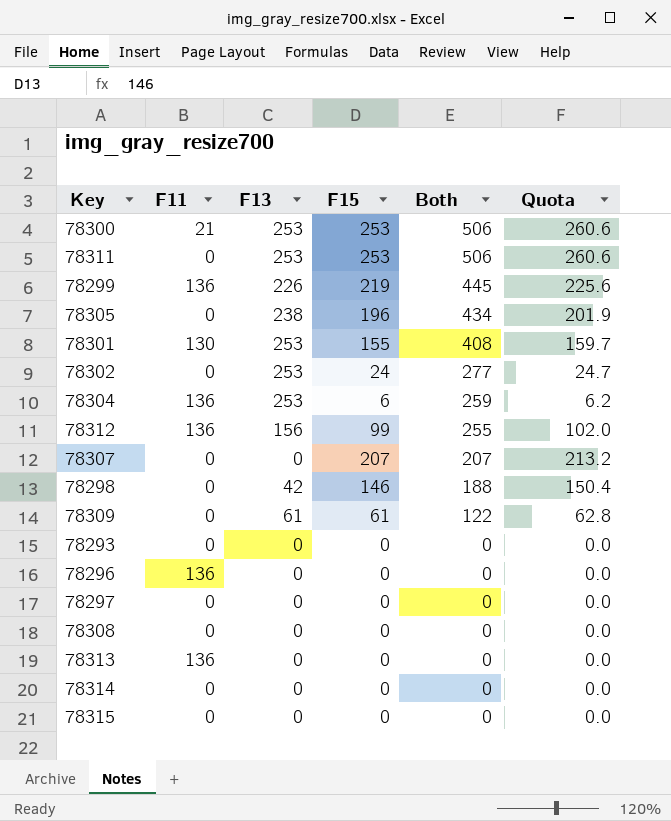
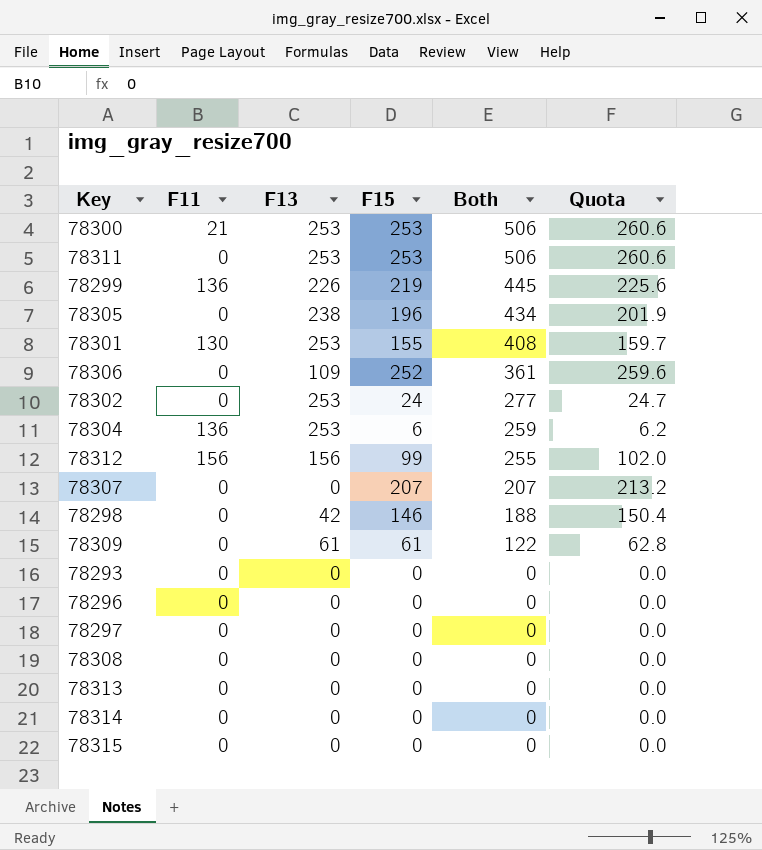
row 78306: none -> 0 | 109 | 252 | 361 | 259.6
78312 | F11: 136 -> 156
78296 | F11: 136 -> 0
78313 | F11: 136 -> 0

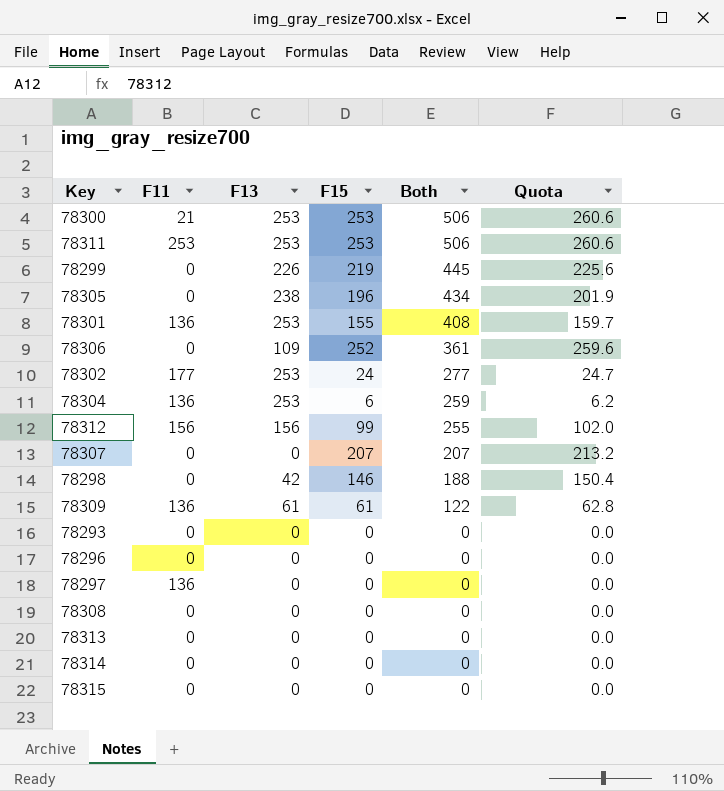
78311 | F11: 0 -> 253
78299 | F11: 136 -> 0
78301 | F11: 130 -> 136
78302 | F11: 0 -> 177
78309 | F11: 0 -> 136
78297 | F11: 0 -> 136

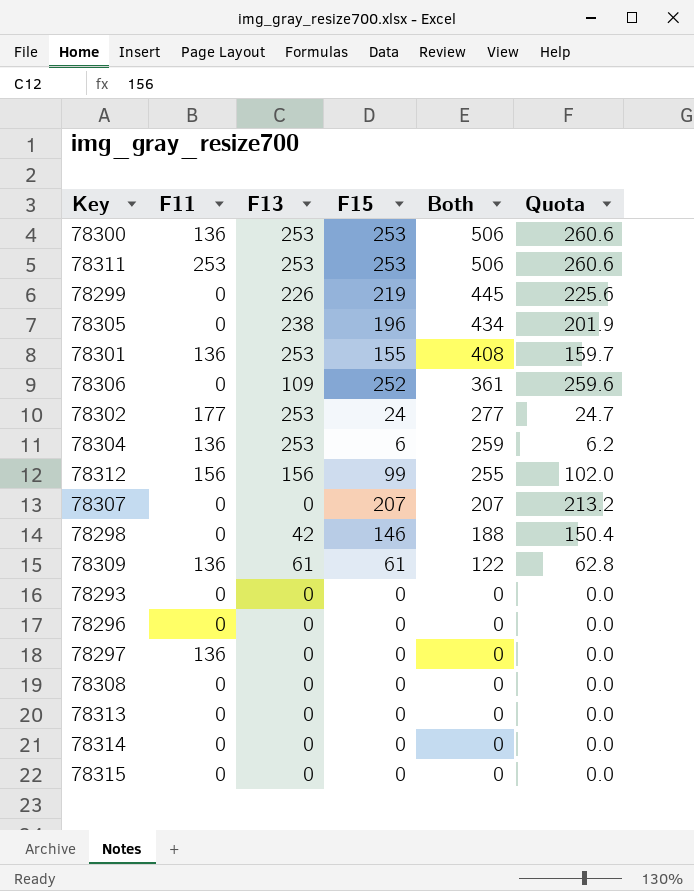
78300 | F11: 21 -> 136

